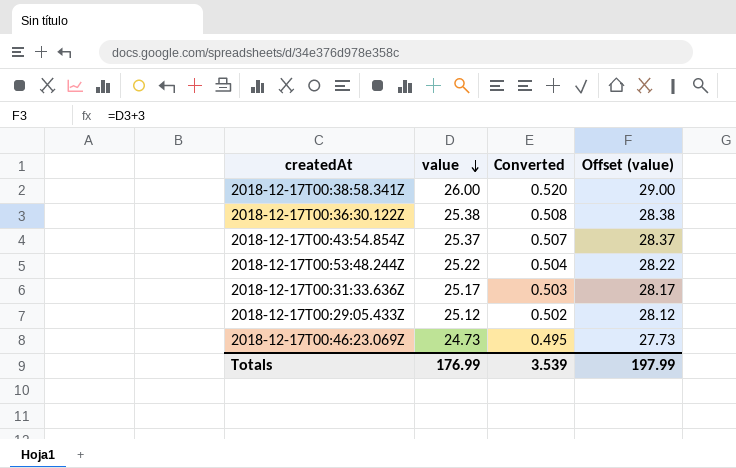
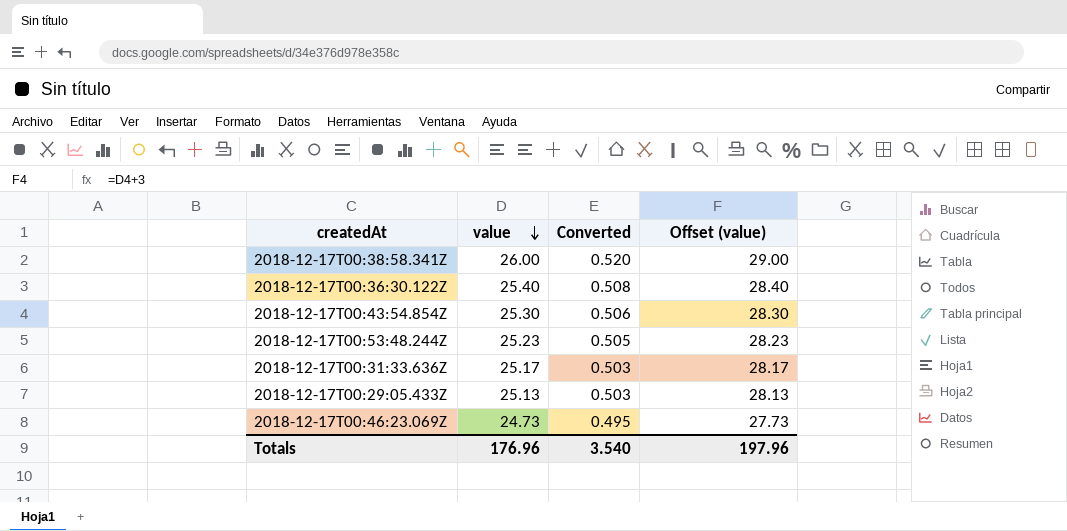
2018-12-17T00:36:30.122Z | value: 25.38 -> 25.40
2018-12-17T00:36:30.122Z | Offset (value): 28.38 -> 28.40
2018-12-17T00:43:54.854Z | value: 25.37 -> 25.30
2018-12-17T00:43:54.854Z | Converted: 0.507 -> 0.506
2018-12-17T00:43:54.854Z | Offset (value): 28.37 -> 28.30
2018-12-17T00:53:48.244Z | value: 25.22 -> 25.23
2018-12-17T00:53:48.244Z | Converted: 0.504 -> 0.505
2018-12-17T00:53:48.244Z | Offset (value): 28.22 -> 28.23
2018-12-17T00:29:05.433Z | value: 25.12 -> 25.13
2018-12-17T00:29:05.433Z | Converted: 0.502 -> 0.503
2018-12-17T00:29:05.433Z | Offset (value): 28.12 -> 28.13
Totals | value: 176.99 -> 176.96
Totals | Converted: 3.539 -> 3.540
Totals | Offset (value): 197.99 -> 197.96

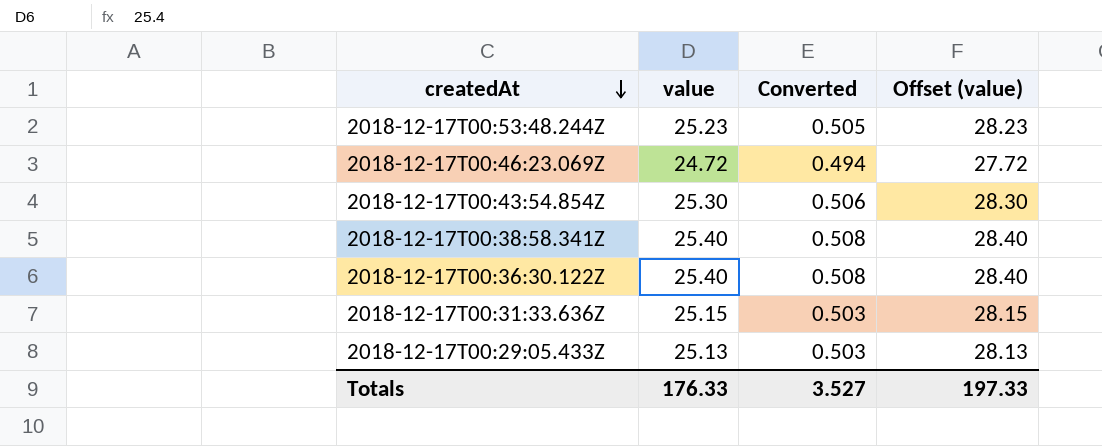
row order: value descending -> createdAt descending
2018-12-17T00:46:23.069Z | value: 24.73 -> 24.72
2018-12-17T00:46:23.069Z | Converted: 0.495 -> 0.494
2018-12-17T00:46:23.069Z | Offset (value): 27.73 -> 27.72
2018-12-17T00:38:58.341Z | value: 26.00 -> 25.40
2018-12-17T00:38:58.341Z | Converted: 0.520 -> 0.508
2018-12-17T00:38:58.341Z | Offset (value): 29.00 -> 28.40
2018-12-17T00:31:33.636Z | value: 25.17 -> 25.15
2018-12-17T00:31:33.636Z | Offset (value): 28.17 -> 28.15
Totals | value: 176.96 -> 176.33
Totals | Converted: 3.540 -> 3.527
Totals | Offset (value): 197.96 -> 197.33

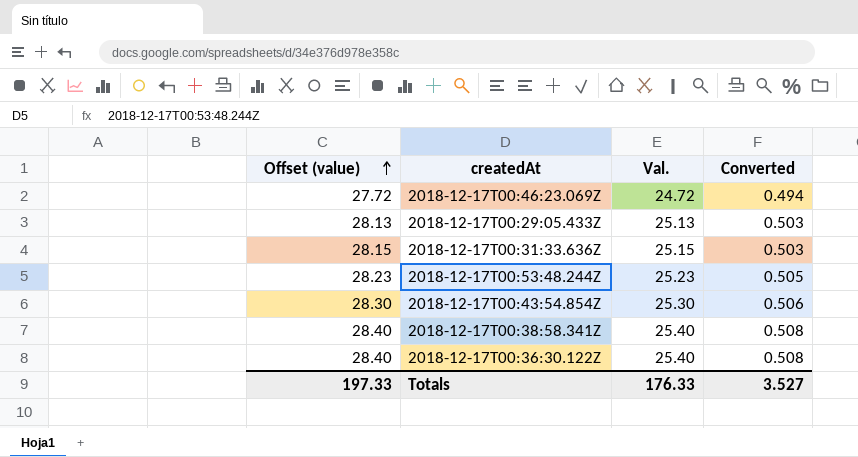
row order: createdAt descending -> Offset (value) ascending
column Offset (value) | position: 4 -> 1
column name: value -> Val.

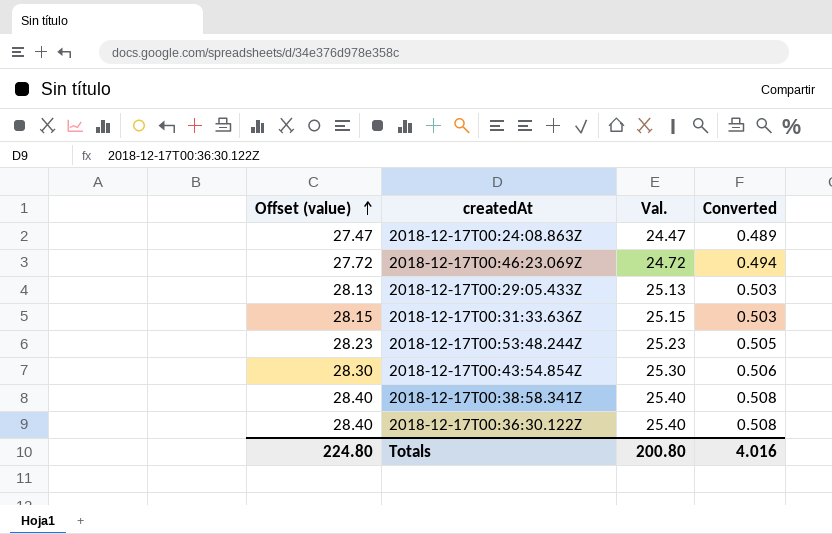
row 2018-12-17T00:24:08.863Z: none -> 27.47 | 24.47 | 0.489
Totals | Offset (value): 197.33 -> 224.80
Totals | Val.: 176.33 -> 200.80
Totals | Converted: 3.527 -> 4.016

